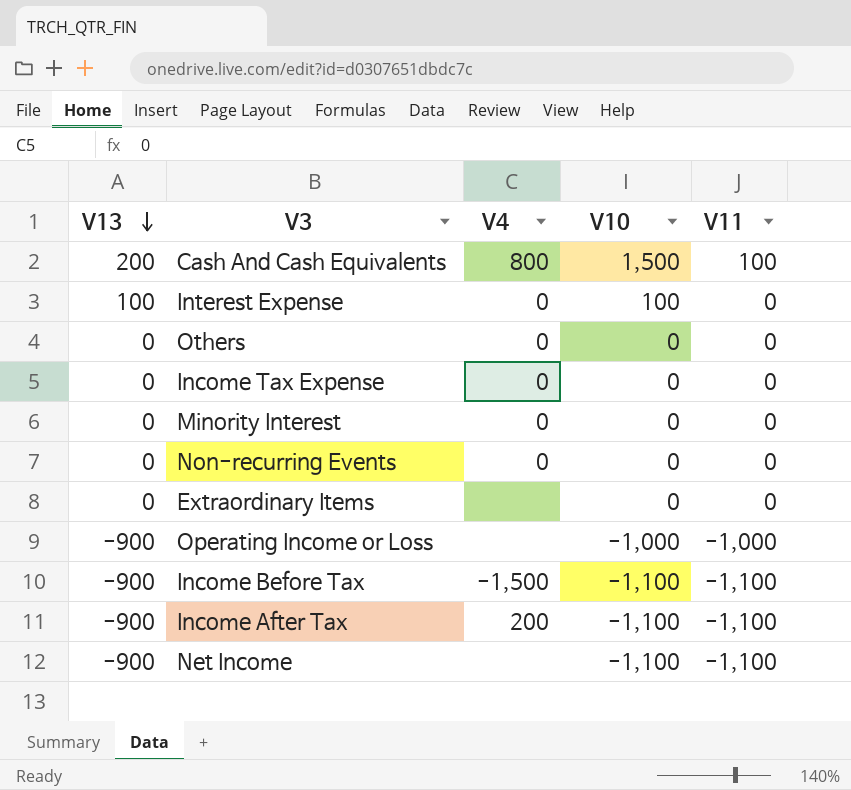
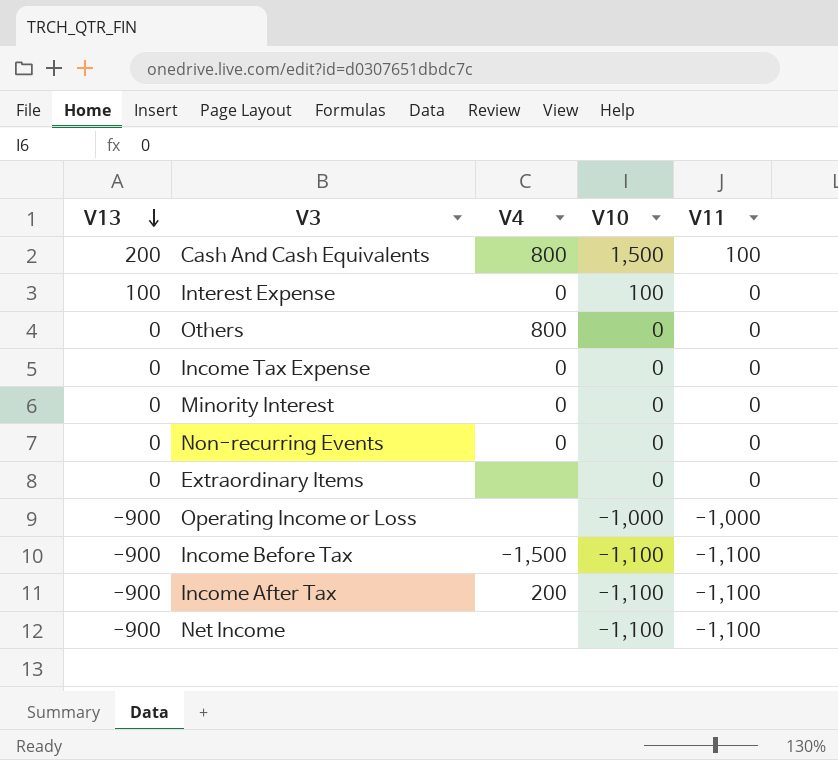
Others | V4: 0 -> 800

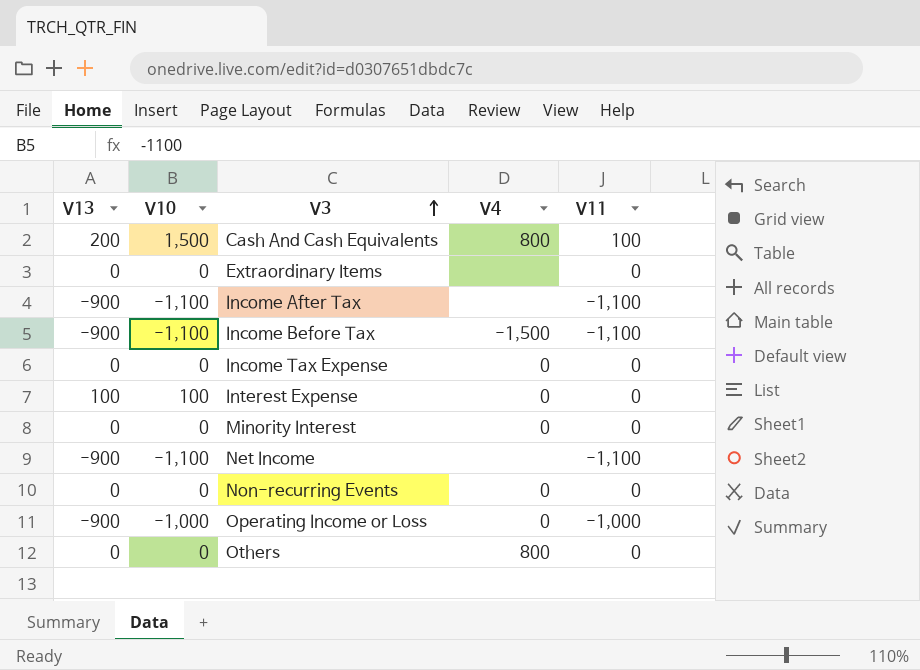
row order: V13 descending -> V3 ascending
column V10 | position: 4 -> 2
Income After Tax | V4: 200 -> none
Operating Income or Loss | V4: none -> 0

